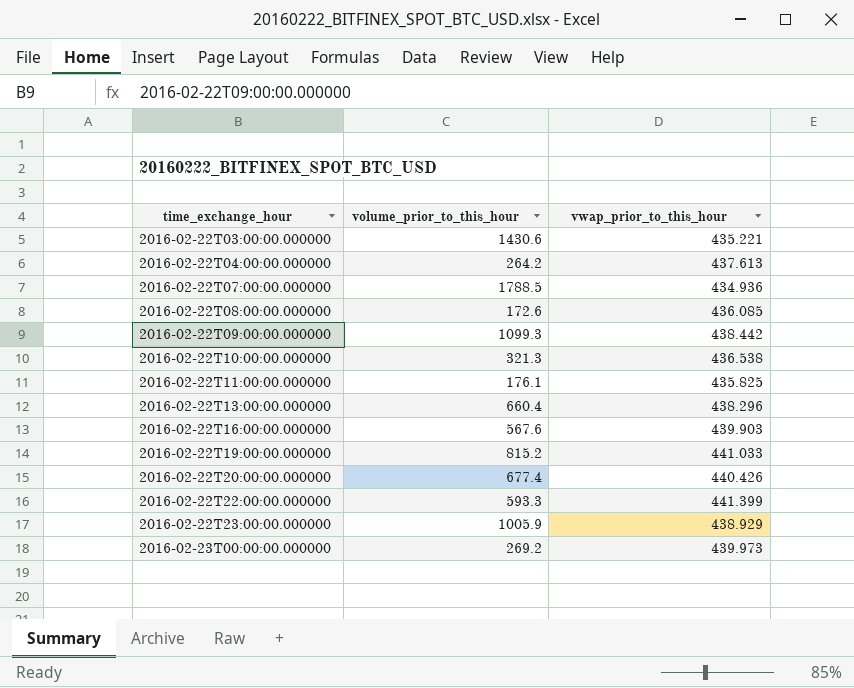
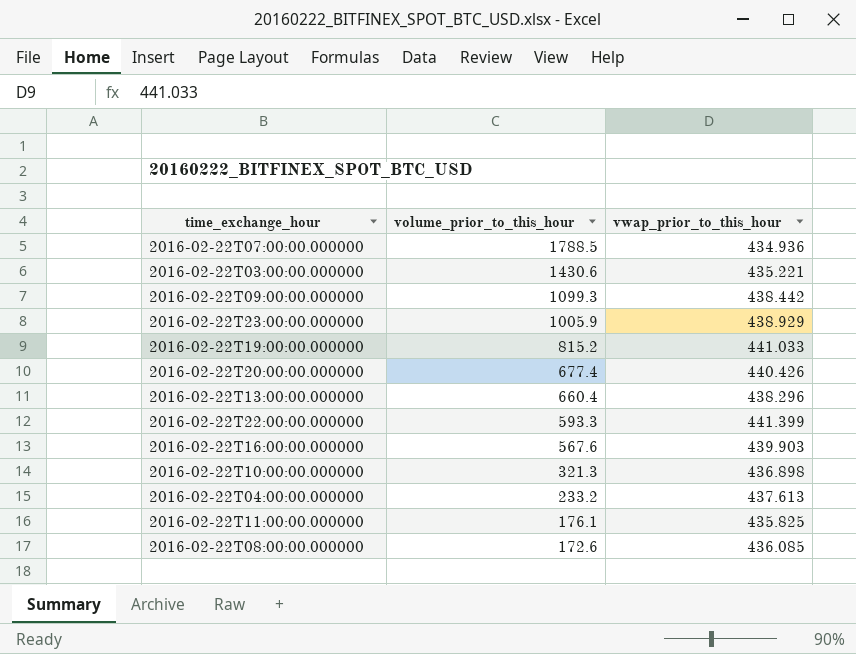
row order: time_exchange_hour ascending -> volume_prior_to_this_hour descending
row 2016-02-23T00:00:00.000000: 269.2 | 439.973 -> none
2016-02-22T10:00:00.000000 | vwap_prior_to_this_hour: 436.538 -> 436.898
2016-02-22T04:00:00.000000 | volume_prior_to_this_hour: 264.2 -> 233.2

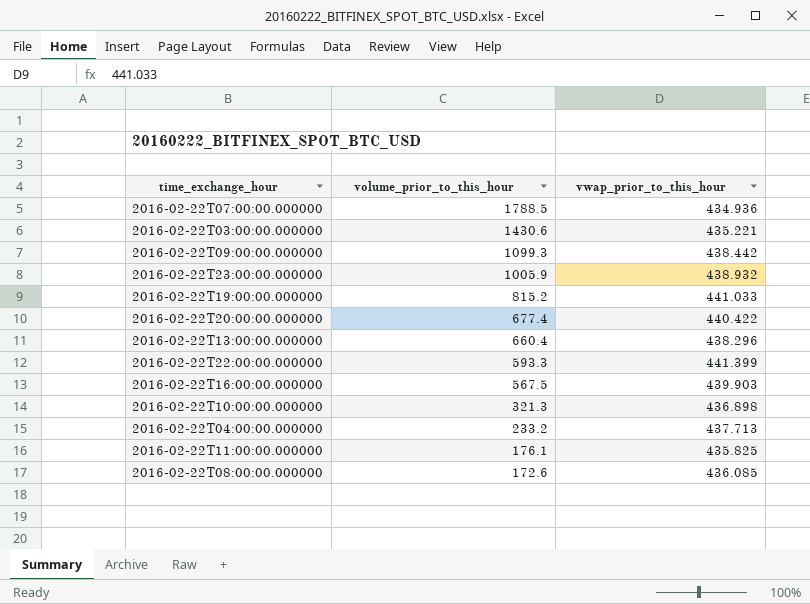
2016-02-22T23:00:00.000000 | vwap_prior_to_this_hour: 438.929 -> 438.932
2016-02-22T20:00:00.000000 | vwap_prior_to_this_hour: 440.426 -> 440.422
2016-02-22T16:00:00.000000 | volume_prior_to_this_hour: 567.6 -> 567.5
2016-02-22T04:00:00.000000 | vwap_prior_to_this_hour: 437.613 -> 437.713

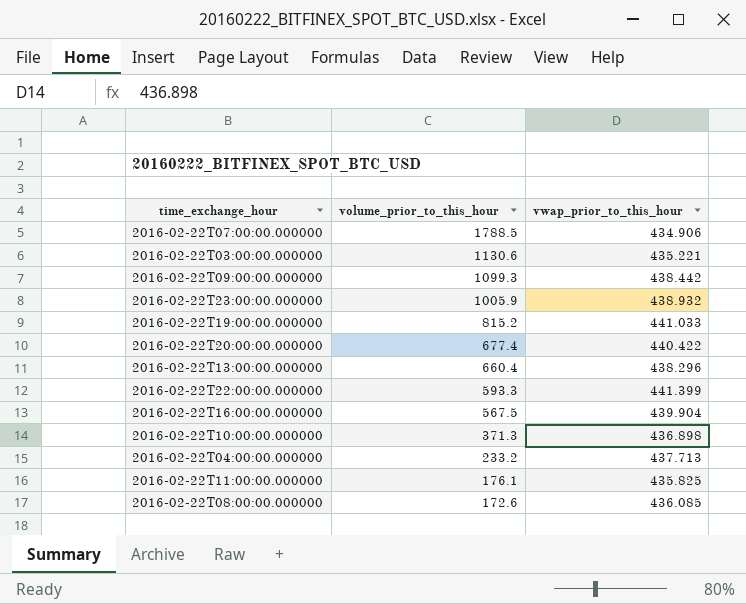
2016-02-22T07:00:00.000000 | vwap_prior_to_this_hour: 434.936 -> 434.906
2016-02-22T03:00:00.000000 | volume_prior_to_this_hour: 1430.6 -> 1130.6
2016-02-22T16:00:00.000000 | vwap_prior_to_this_hour: 439.903 -> 439.904
2016-02-22T10:00:00.000000 | volume_prior_to_this_hour: 321.3 -> 371.3

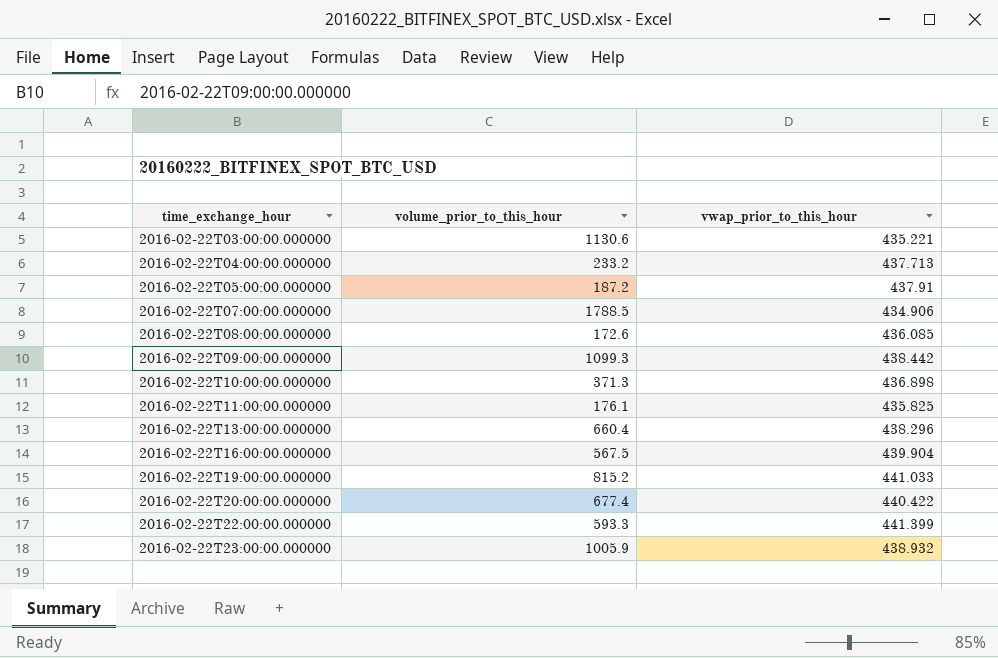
row order: volume_prior_to_this_hour descending -> time_exchange_hour ascending
row 2016-02-22T05:00:00.000000: none -> 187.2 | 437.91

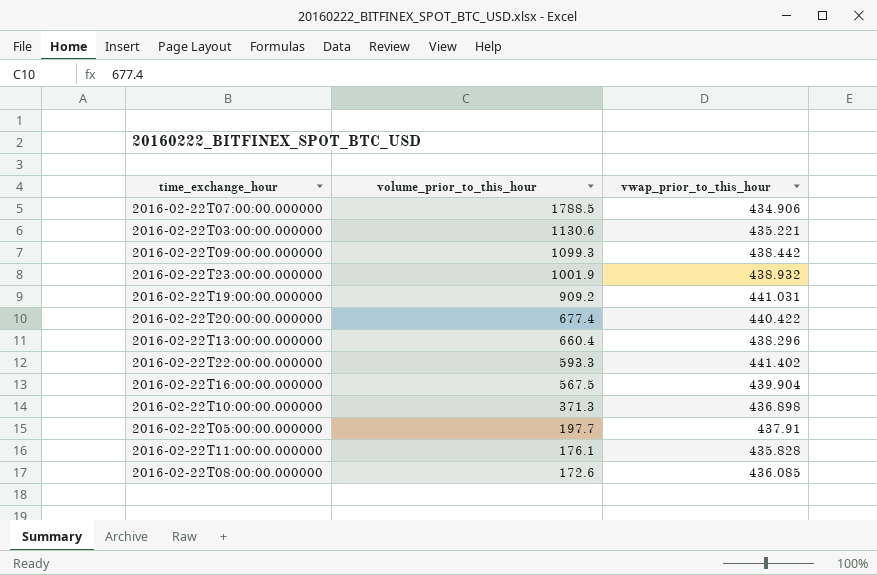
row order: time_exchange_hour ascending -> volume_prior_to_this_hour descending
row 2016-02-22T04:00:00.000000: 233.2 | 437.713 -> none
2016-02-22T23:00:00.000000 | volume_prior_to_this_hour: 1005.9 -> 1001.9
2016-02-22T19:00:00.000000 | volume_prior_to_this_hour: 815.2 -> 909.2
2016-02-22T19:00:00.000000 | vwap_prior_to_this_hour: 441.033 -> 441.031
2016-02-22T22:00:00.000000 | vwap_prior_to_this_hour: 441.399 -> 441.402
2016-02-22T05:00:00.000000 | volume_prior_to_this_hour: 187.2 -> 197.7
2016-02-22T11:00:00.000000 | vwap_prior_to_this_hour: 435.825 -> 435.828

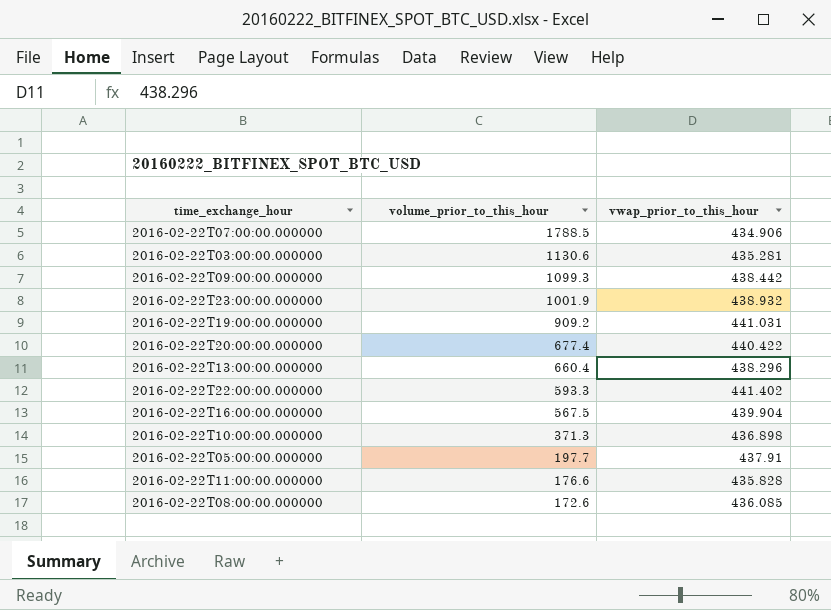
2016-02-22T03:00:00.000000 | vwap_prior_to_this_hour: 435.221 -> 435.281
2016-02-22T11:00:00.000000 | volume_prior_to_this_hour: 176.1 -> 176.6

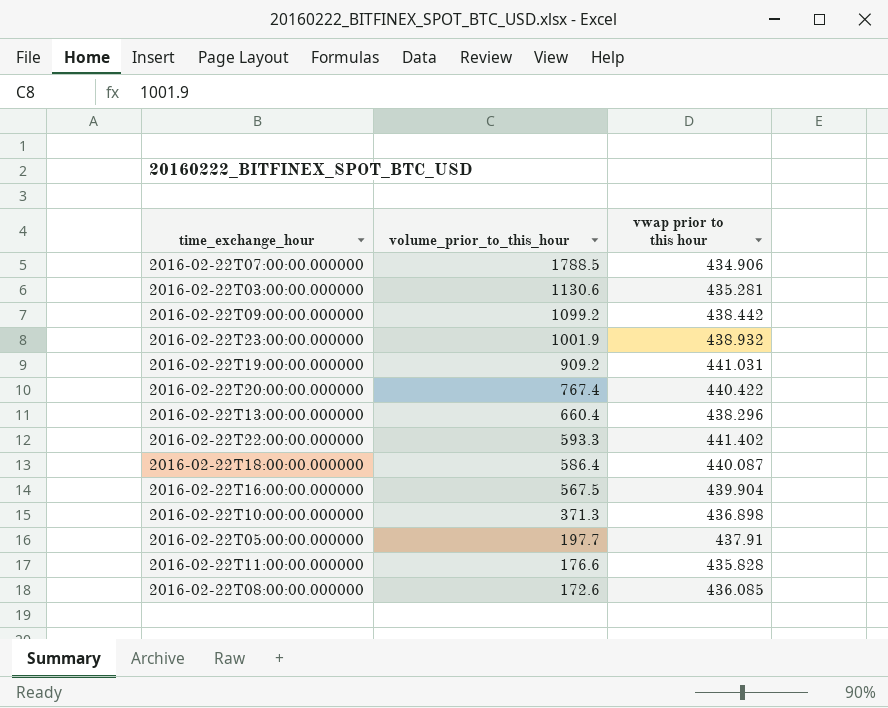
column name: vwap_prior_to_this_hour -> vwap prior to this hour
2016-02-22T09:00:00.000000 | volume_prior_to_this_hour: 1099.3 -> 1099.2
2016-02-22T20:00:00.000000 | volume_prior_to_this_hour: 677.4 -> 767.4
row 2016-02-22T18:00:00.000000: none -> 586.4 | 440.087

